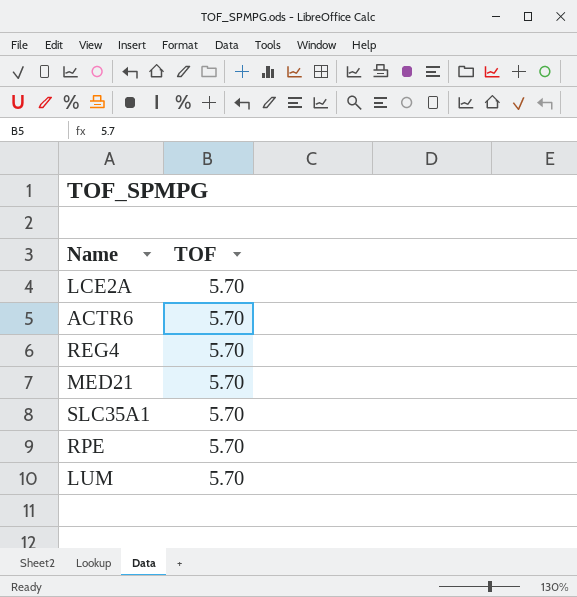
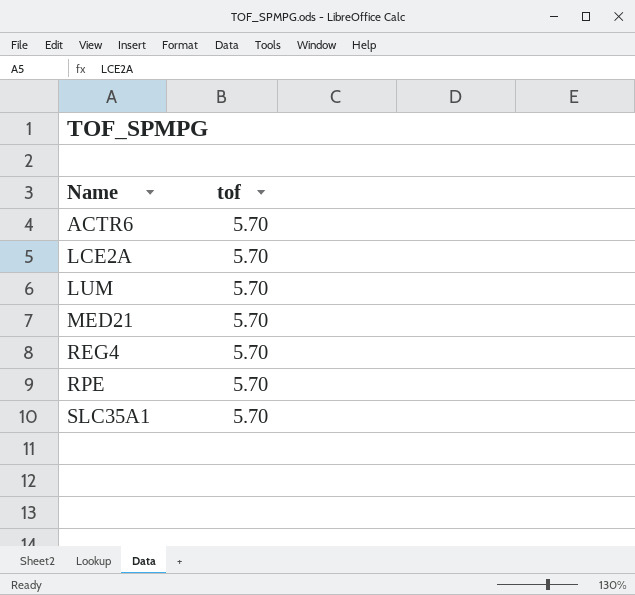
row order: none -> Name ascending
column name: TOF -> tof

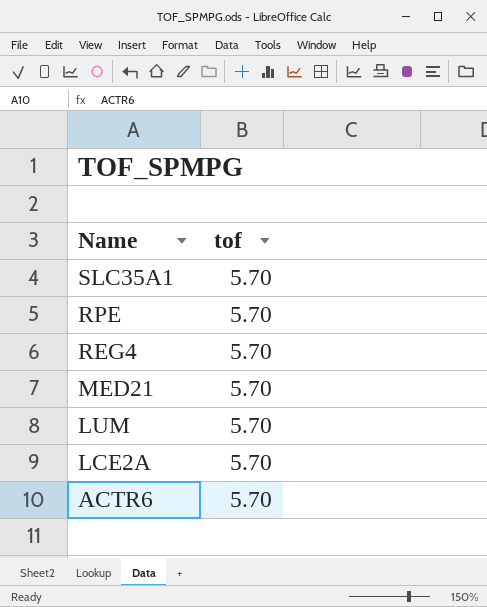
row order: Name ascending -> Name descending

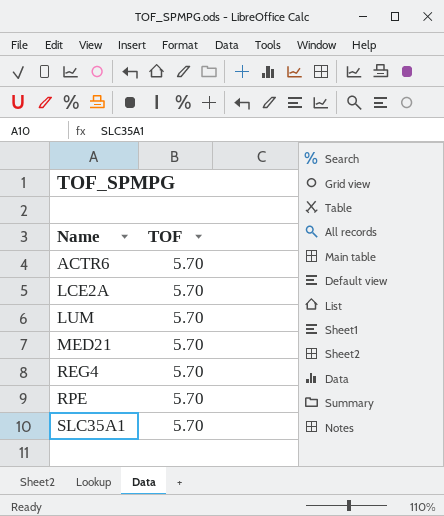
row order: Name descending -> Name ascending
column name: tof -> TOF

